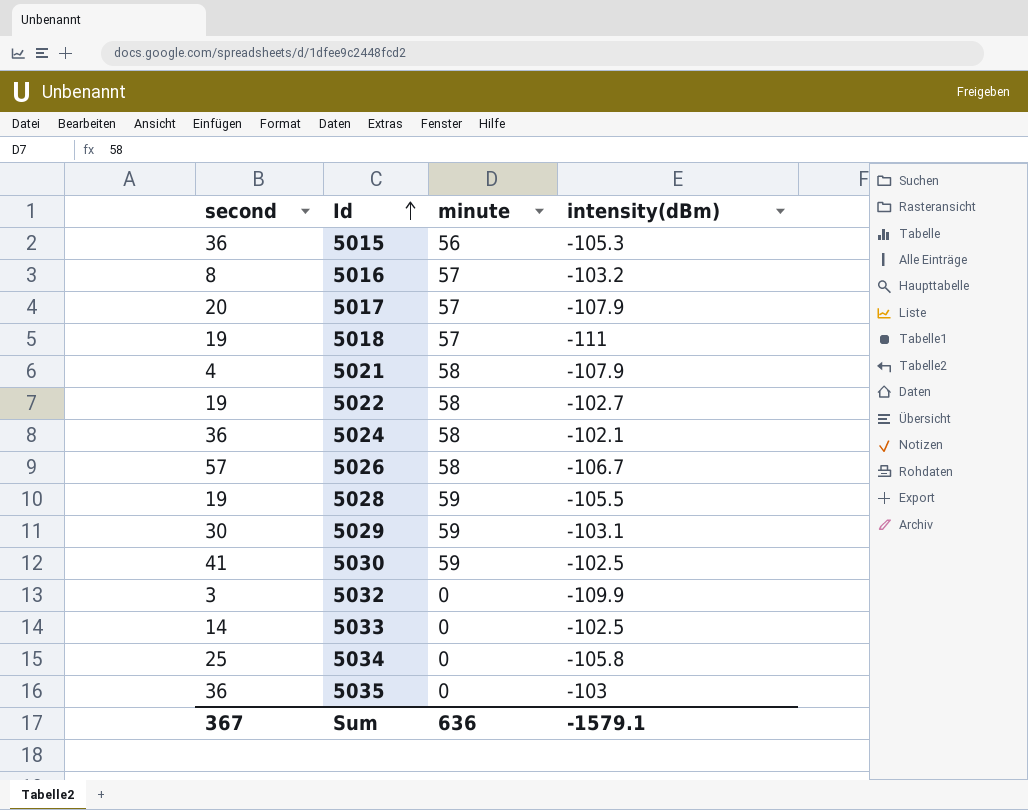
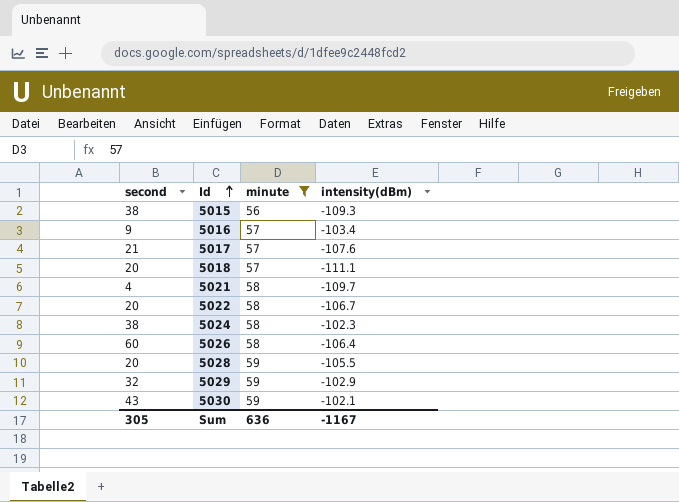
filter: none -> minute != 0
5015 | second: 36 -> 38
5015 | intensity(dBm): -105.3 -> -109.3
5016 | second: 8 -> 9
5016 | intensity(dBm): -103.2 -> -103.4
5017 | second: 20 -> 21
5017 | intensity(dBm): -107.9 -> -107.6
5018 | second: 19 -> 20
5018 | intensity(dBm): -111 -> -111.1
5021 | intensity(dBm): -107.9 -> -109.7
5022 | second: 19 -> 20
5022 | intensity(dBm): -102.7 -> -106.7
5024 | second: 36 -> 38
5024 | intensity(dBm): -102.1 -> -102.3
5026 | second: 57 -> 60
5026 | intensity(dBm): -106.7 -> -106.4
5028 | second: 19 -> 20
5029 | second: 30 -> 32
5029 | intensity(dBm): -103.1 -> -102.9
5030 | second: 41 -> 43
5030 | intensity(dBm): -102.5 -> -102.1
Sum | second: 367 -> 305
Sum | intensity(dBm): -1579.1 -> -1167

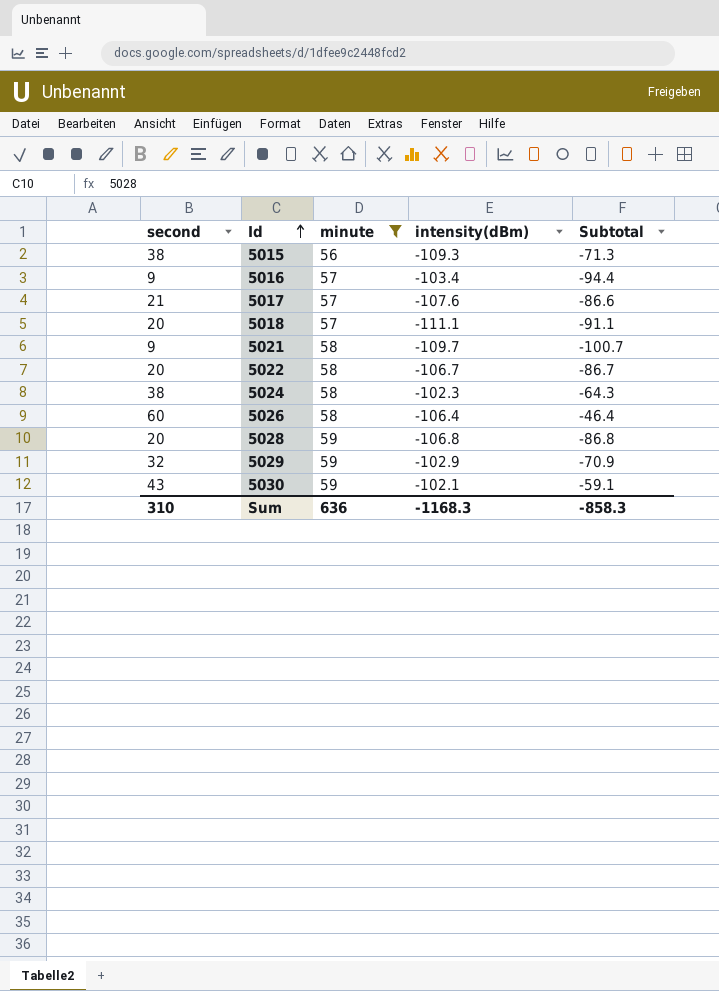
column Subtotal | formula: none -> [second] + [intensity(dBm)]
5021 | second: 4 -> 9
5028 | intensity(dBm): -105.5 -> -106.8
Sum | second: 305 -> 310
Sum | intensity(dBm): -1167 -> -1168.3

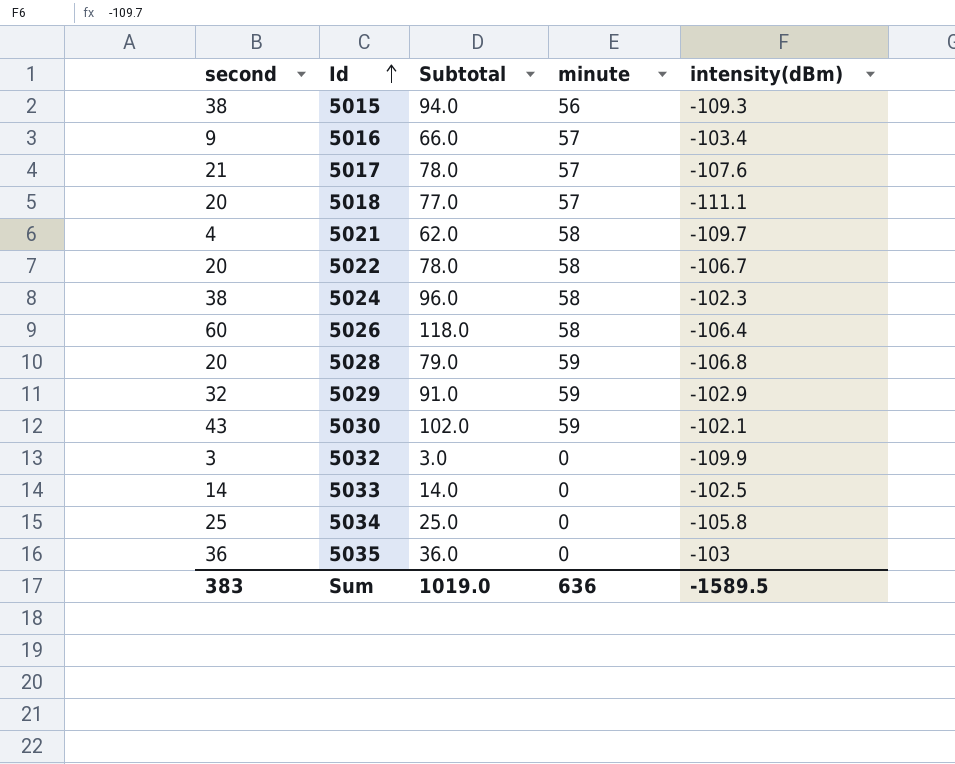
filter: minute != 0 -> none
column Subtotal | formula: [second] + [intensity(dBm)] -> [second] + [minute]
column Subtotal | position: 5 -> 3
5021 | second: 9 -> 4
Sum | second: 310 -> 383
Sum | Subtotal: -858.3 -> 1019.0
Sum | intensity(dBm): -1168.3 -> -1589.5

